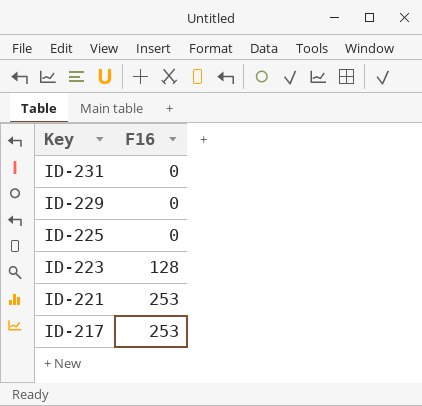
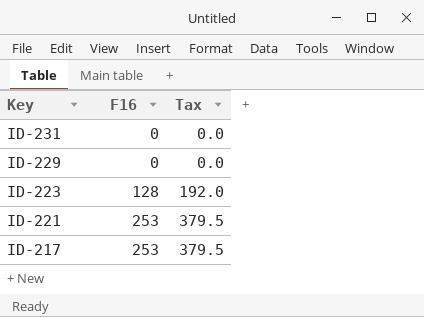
column Tax | formula: none -> [F16] * 1.5
row ID-225: 0 -> none

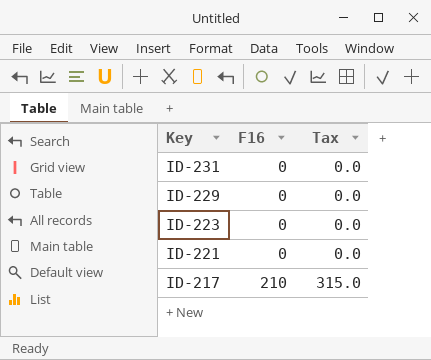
ID-223 | F16: 128 -> 0
ID-223 | Tax: 192.0 -> 0.0
ID-221 | F16: 253 -> 0
ID-221 | Tax: 379.5 -> 0.0
ID-217 | F16: 253 -> 210
ID-217 | Tax: 379.5 -> 315.0

